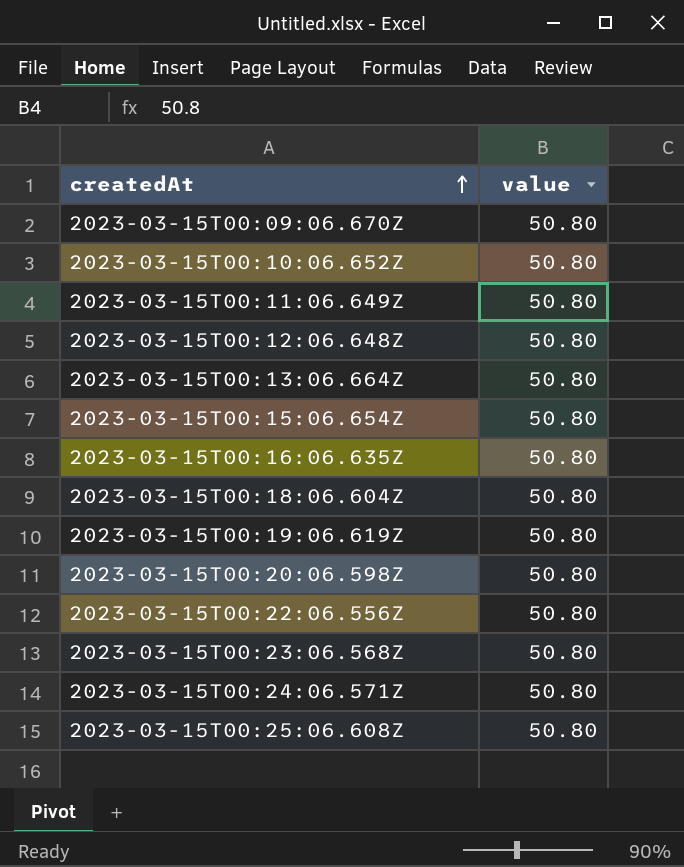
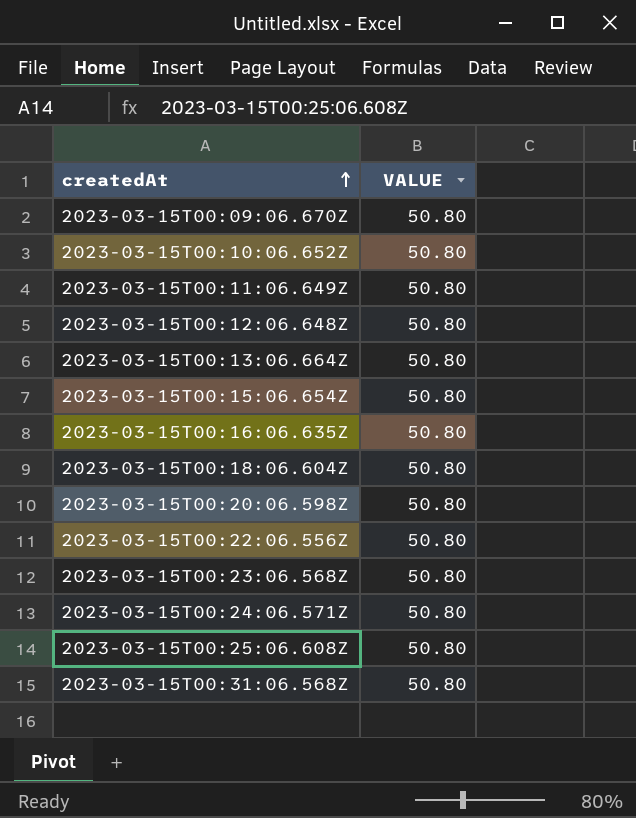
column name: value -> VALUE
row 2023-03-15T00:19:06.619Z: 50.80 -> none
row 2023-03-15T00:31:06.568Z: none -> 50.80

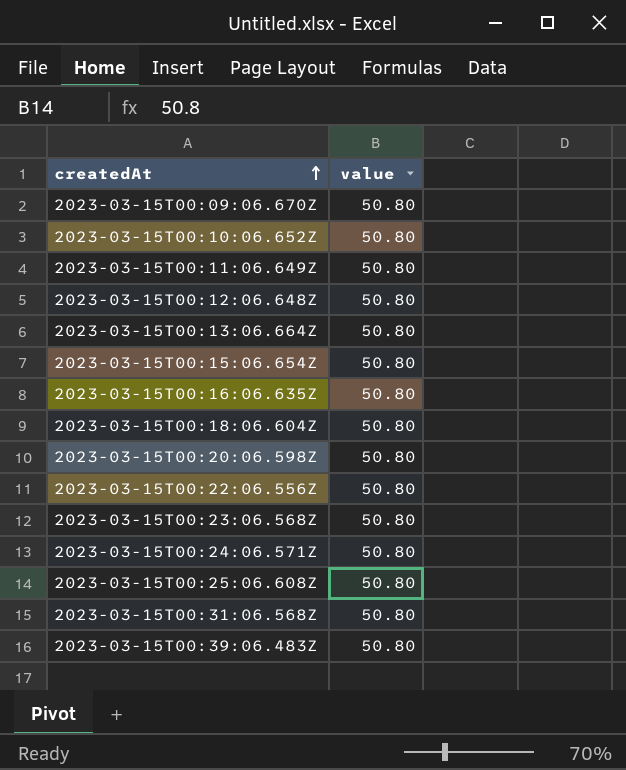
column name: VALUE -> value
row 2023-03-15T00:39:06.483Z: none -> 50.80

